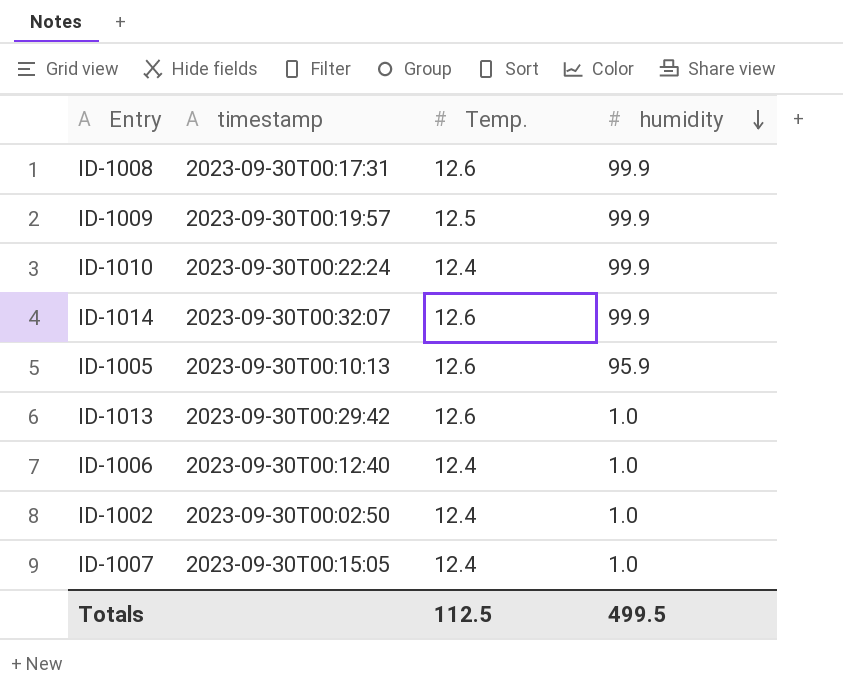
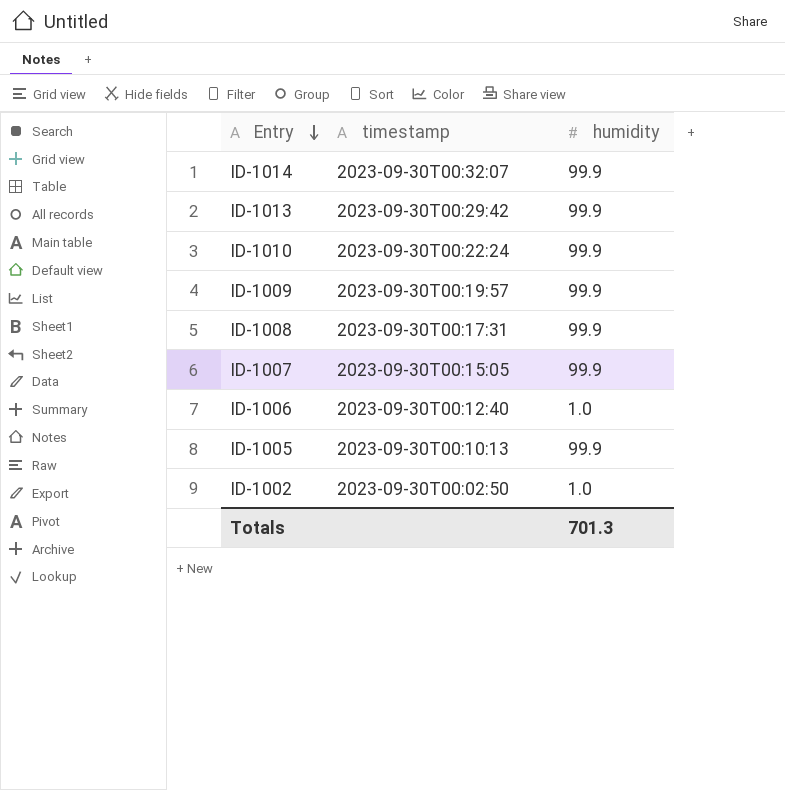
row order: humidity descending -> Entry descending
column Temp. | position: 3 -> none
ID-1013 | humidity: 1.0 -> 99.9
ID-1007 | humidity: 1.0 -> 99.9
ID-1005 | humidity: 95.9 -> 99.9
Totals | humidity: 499.5 -> 701.3

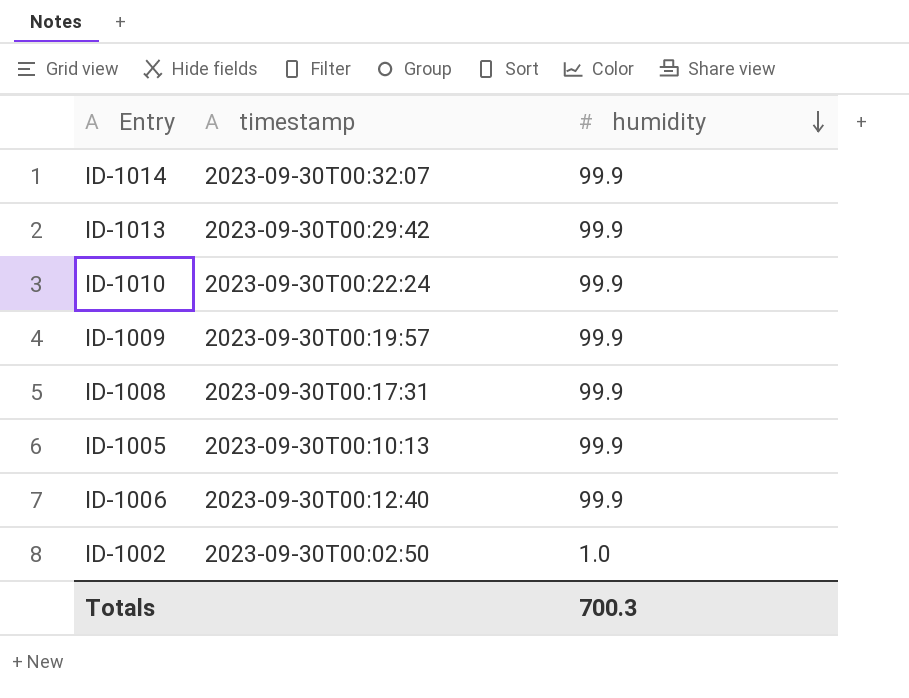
row order: Entry descending -> humidity descending
row ID-1007: 2023-09-30T00:15:05 | 99.9 -> none
ID-1006 | humidity: 1.0 -> 99.9
Totals | humidity: 701.3 -> 700.3

